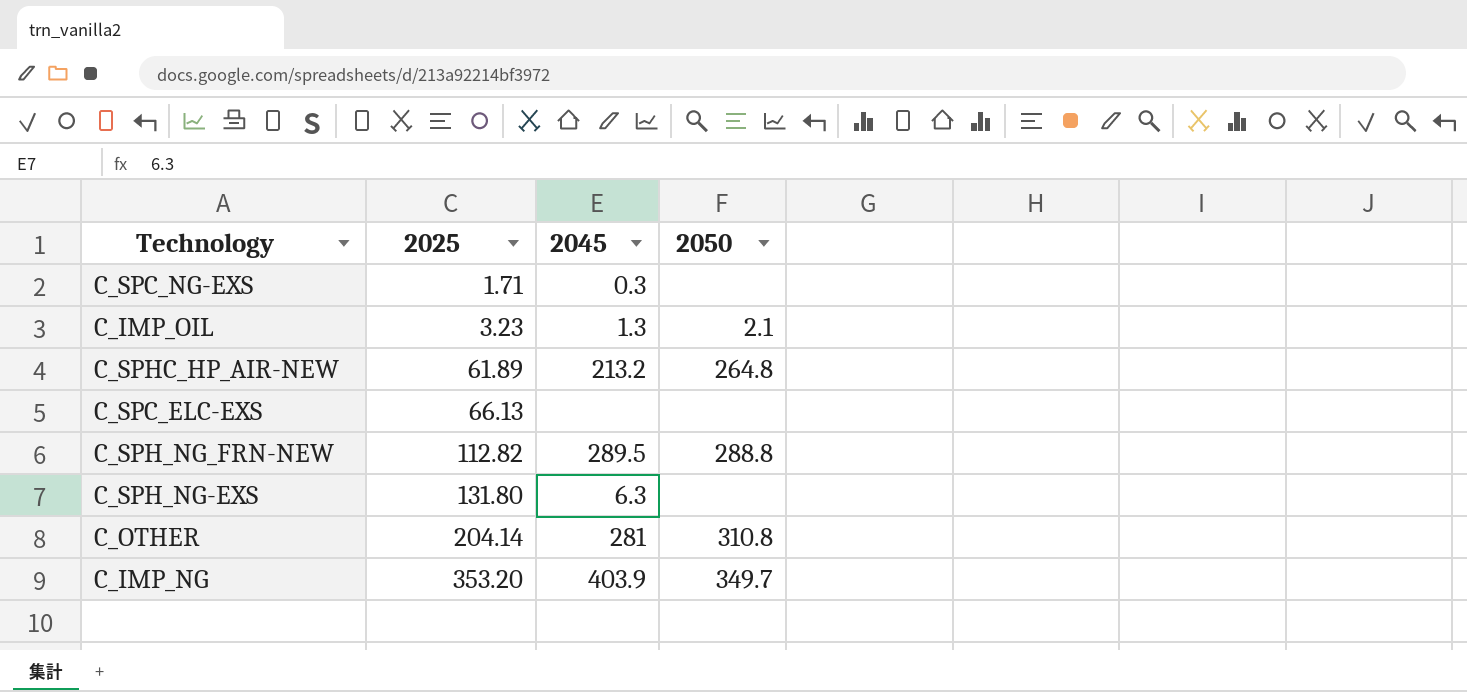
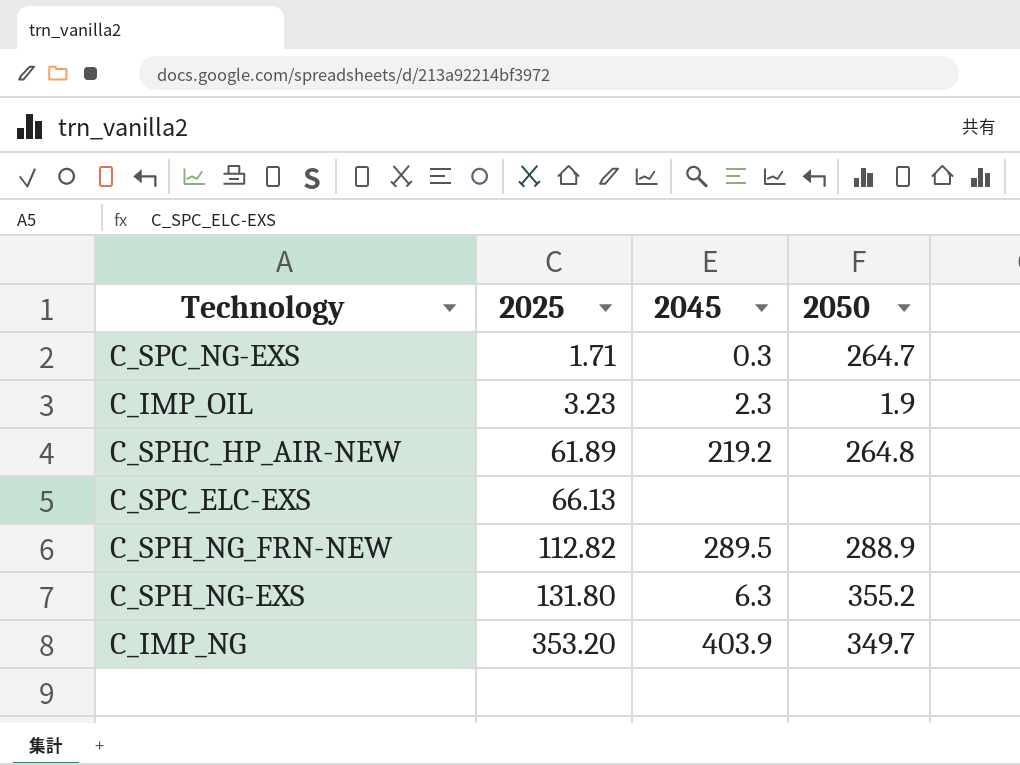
row C_OTHER: 204.14 | 281 | 310.8 -> none
C_SPC_NG-EXS | 2050: none -> 264.7
C_IMP_OIL | 2045: 1.3 -> 2.3
C_IMP_OIL | 2050: 2.1 -> 1.9
C_SPHC_HP_AIR-NEW | 2045: 213.2 -> 219.2
C_SPH_NG_FRN-NEW | 2050: 288.8 -> 288.9
C_SPH_NG-EXS | 2050: none -> 355.2

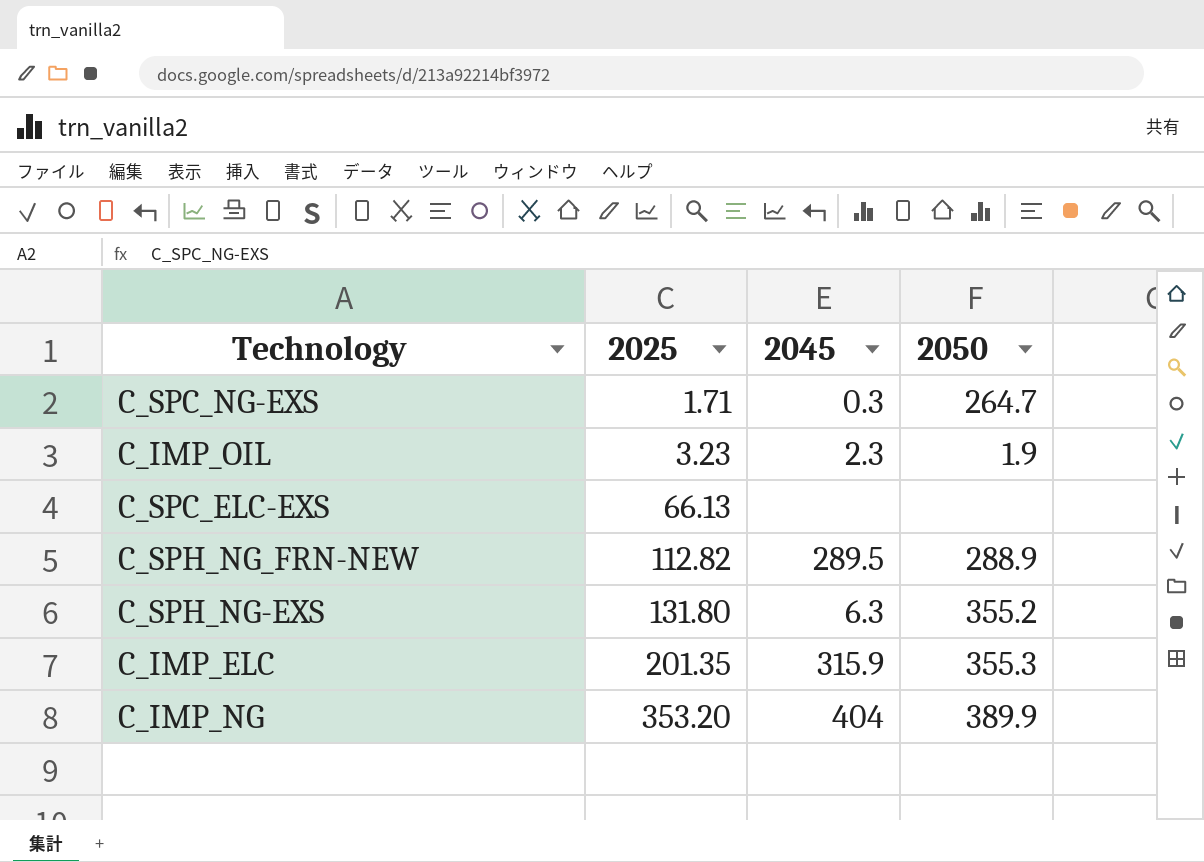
row C_SPHC_HP_AIR-NEW: 61.89 | 219.2 | 264.8 -> none
row C_IMP_ELC: none -> 201.35 | 315.9 | 355.3
C_IMP_NG | 2045: 403.9 -> 404
C_IMP_NG | 2050: 349.7 -> 389.9

